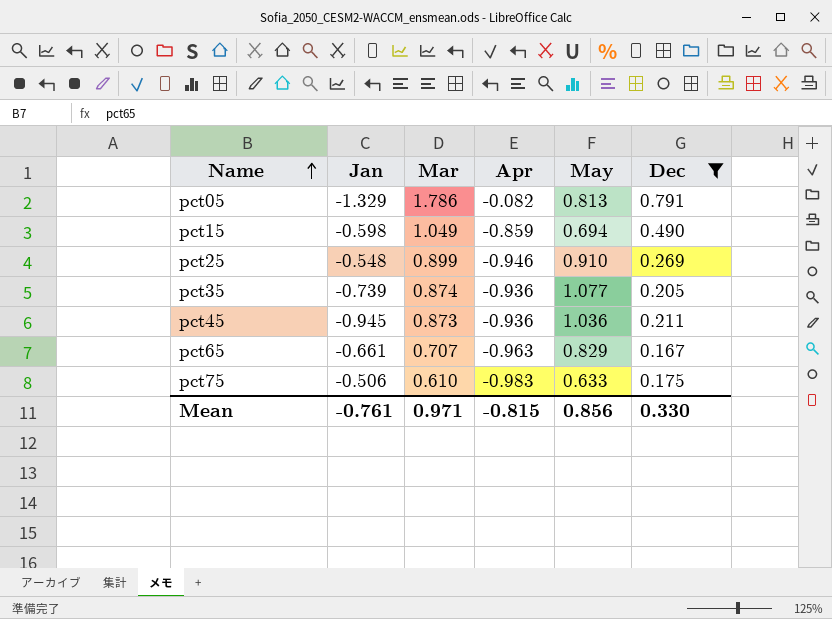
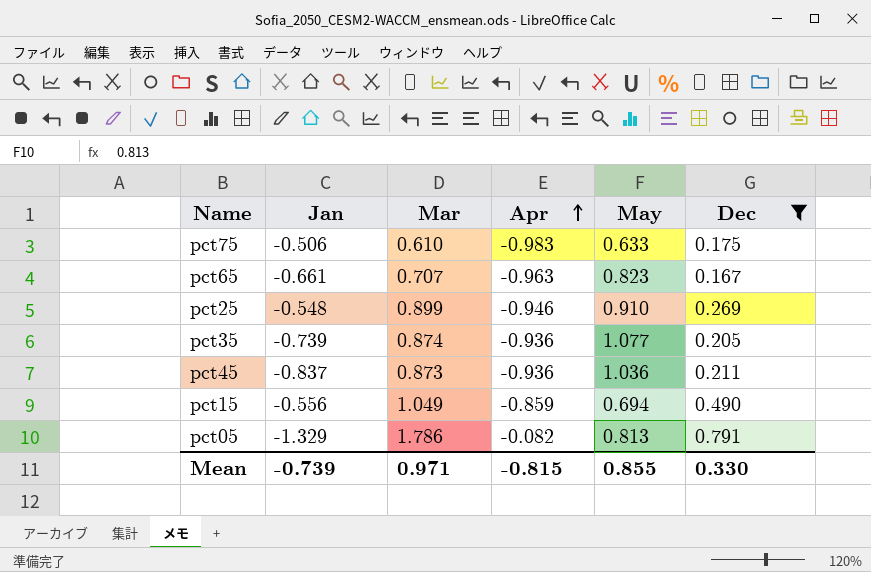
row order: Name ascending -> Apr ascending
pct65 | May: 0.829 -> 0.823
pct45 | Jan: -0.945 -> -0.837
pct15 | Jan: -0.598 -> -0.556
Mean | Jan: -0.761 -> -0.739
Mean | May: 0.856 -> 0.855

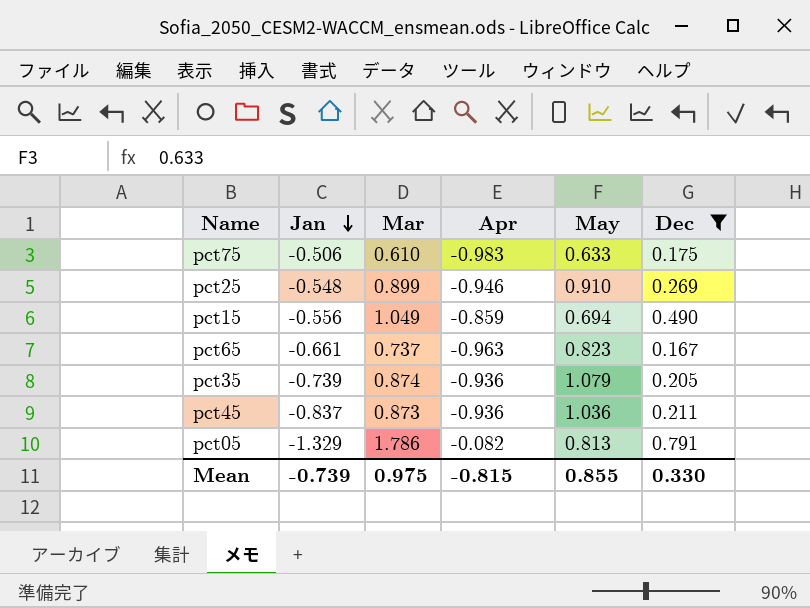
row order: Apr ascending -> Jan descending
pct65 | Mar: 0.707 -> 0.737
pct35 | May: 1.077 -> 1.079
Mean | Mar: 0.971 -> 0.975

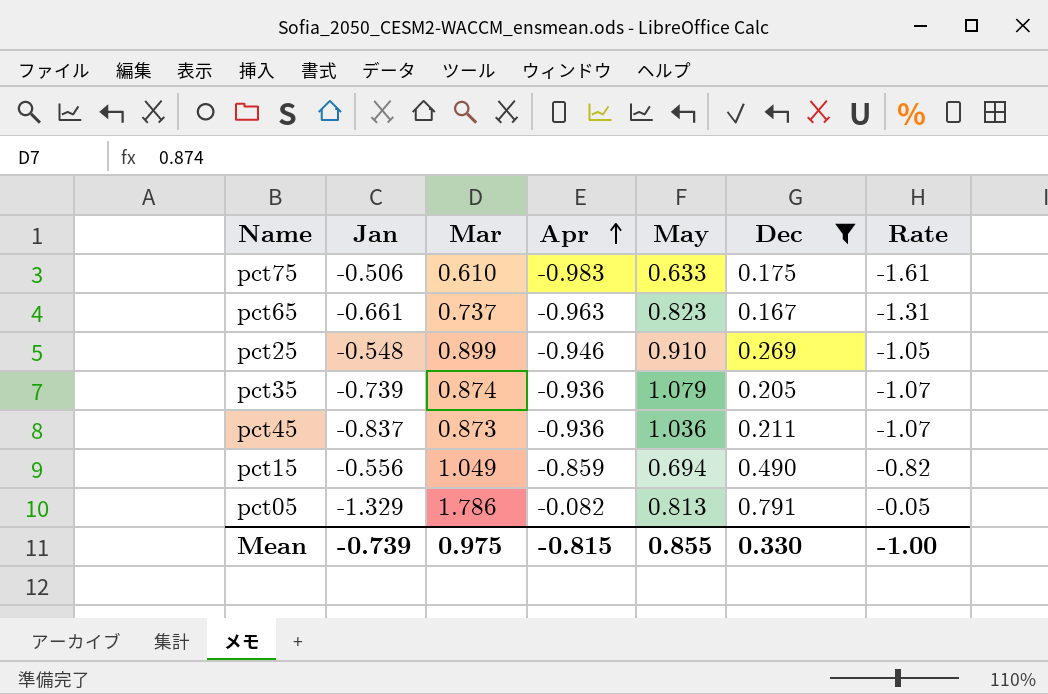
row order: Jan descending -> Apr ascending
column Rate | formula: none -> [Apr] / [Mar]

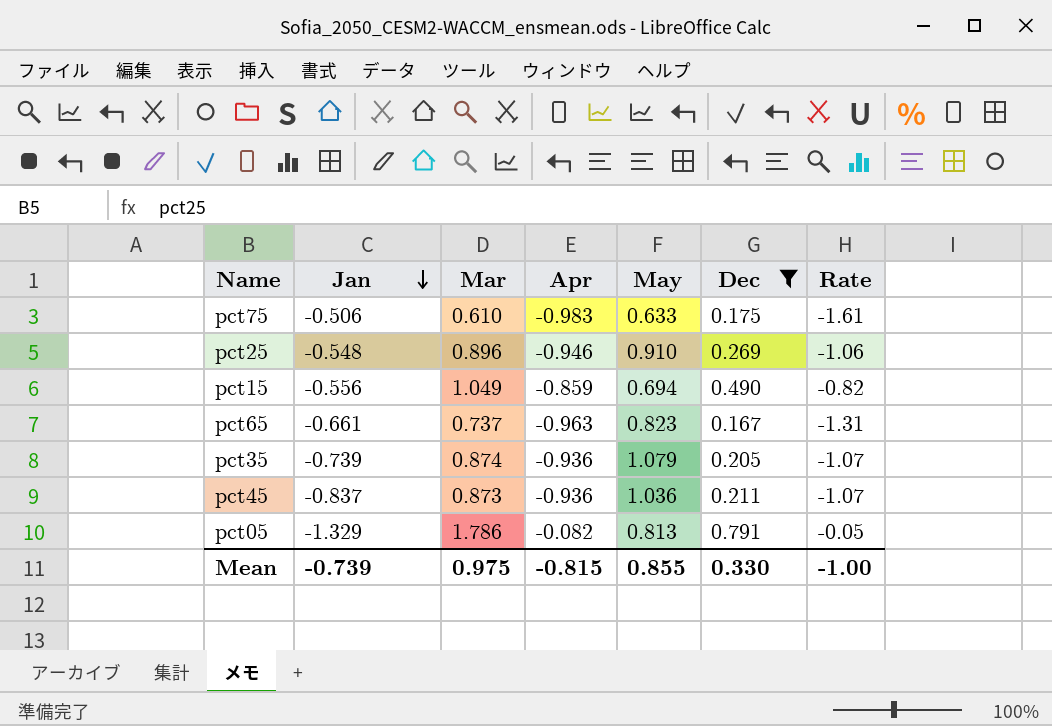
row order: Apr ascending -> Jan descending
pct25 | Mar: 0.899 -> 0.896
pct25 | Rate: -1.05 -> -1.06

